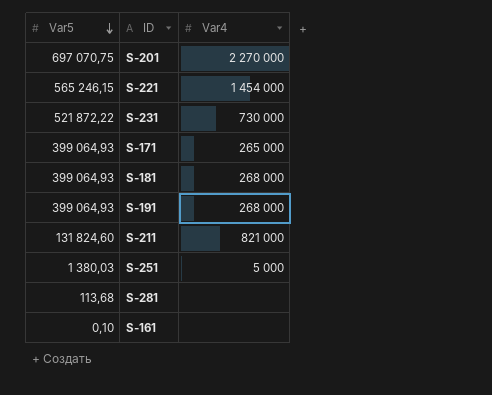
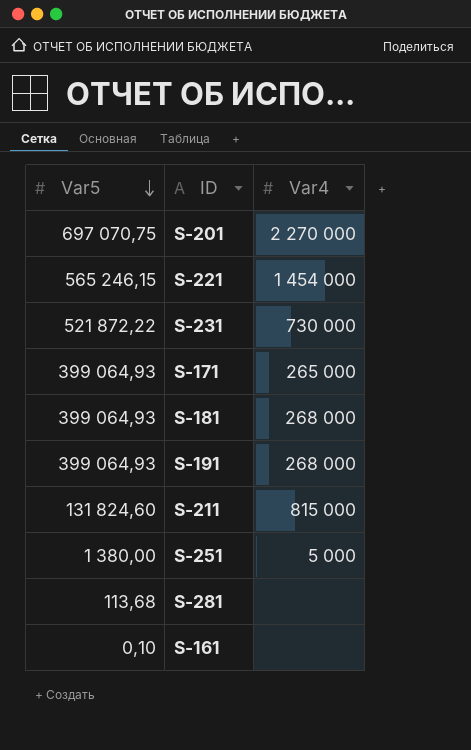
S-211 | Var4: 821 000 -> 815 000
S-251 | Var5: 1 380,03 -> 1 380,00

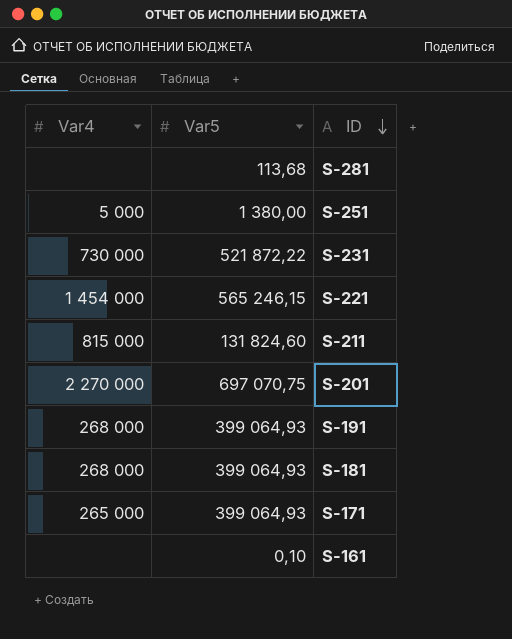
row order: Var5 descending -> ID descending
column Var4 | position: 3 -> 1

